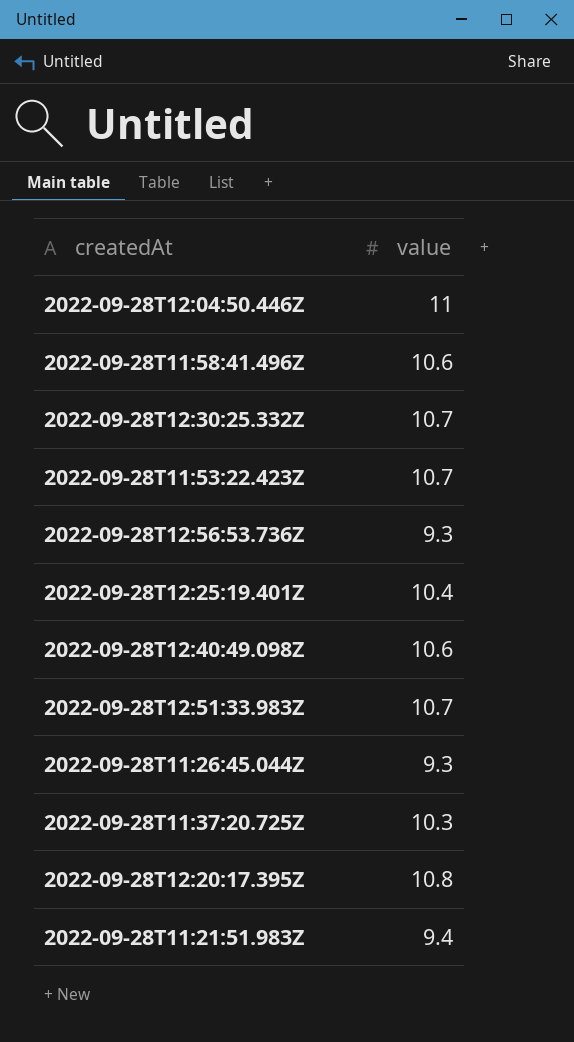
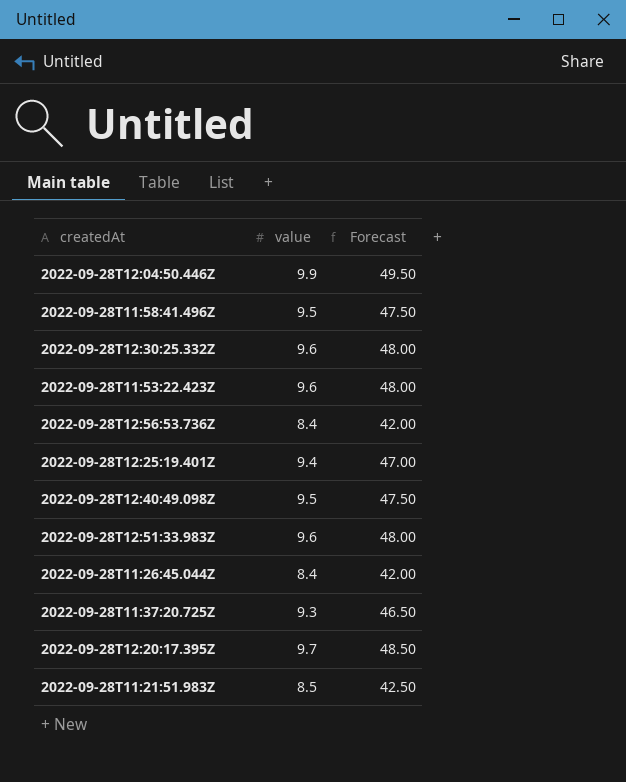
column Forecast | formula: none -> [value] * 5
2022-09-28T12:04:50.446Z | value: 11 -> 9.9
2022-09-28T11:58:41.496Z | value: 10.6 -> 9.5
2022-09-28T12:30:25.332Z | value: 10.7 -> 9.6
2022-09-28T11:53:22.423Z | value: 10.7 -> 9.6
2022-09-28T12:56:53.736Z | value: 9.3 -> 8.4
2022-09-28T12:25:19.401Z | value: 10.4 -> 9.4
2022-09-28T12:40:49.098Z | value: 10.6 -> 9.5
2022-09-28T12:51:33.983Z | value: 10.7 -> 9.6
2022-09-28T11:26:45.044Z | value: 9.3 -> 8.4
2022-09-28T11:37:20.725Z | value: 10.3 -> 9.3
2022-09-28T12:20:17.395Z | value: 10.8 -> 9.7
2022-09-28T11:21:51.983Z | value: 9.4 -> 8.5

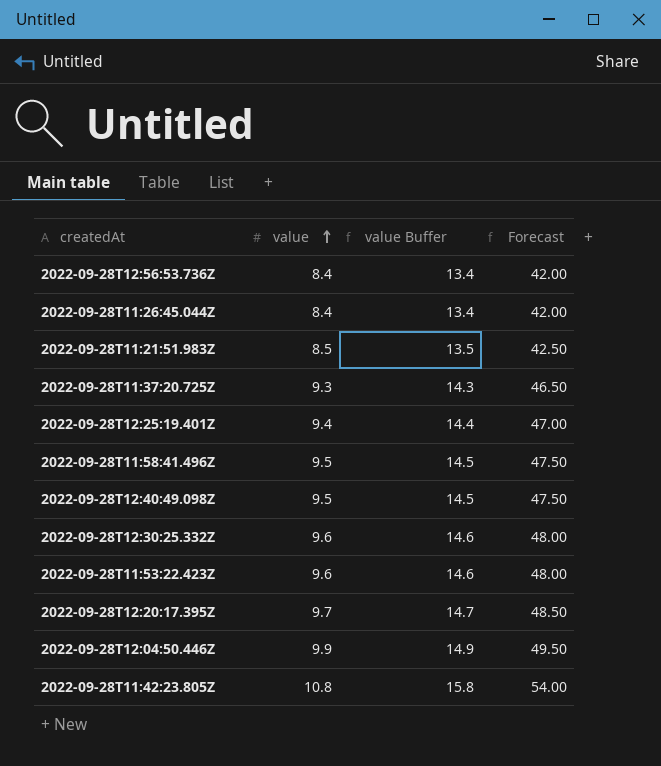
row order: none -> value ascending
column value Buffer | formula: none -> [value] + 5
row 2022-09-28T12:51:33.983Z: 9.6 | 48.00 -> none
row 2022-09-28T11:42:23.805Z: none -> 10.8 | 15.8 | 54.00

